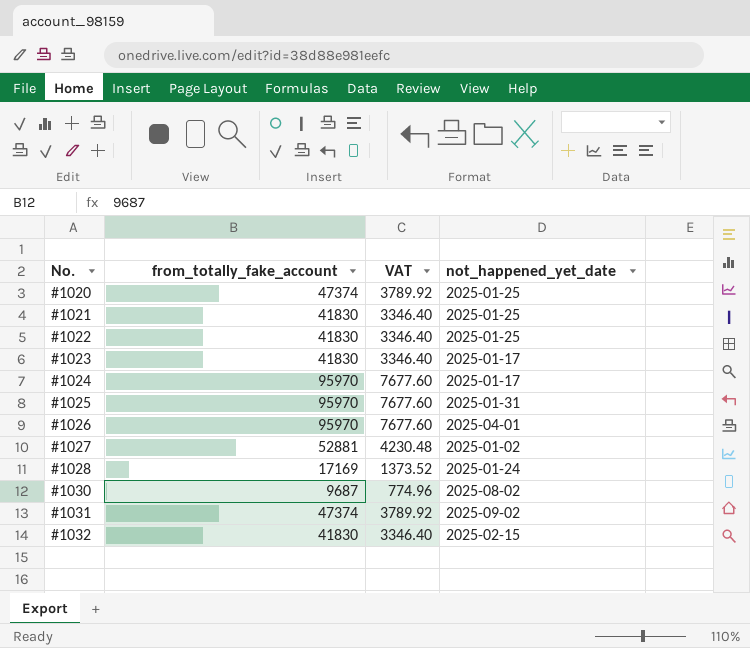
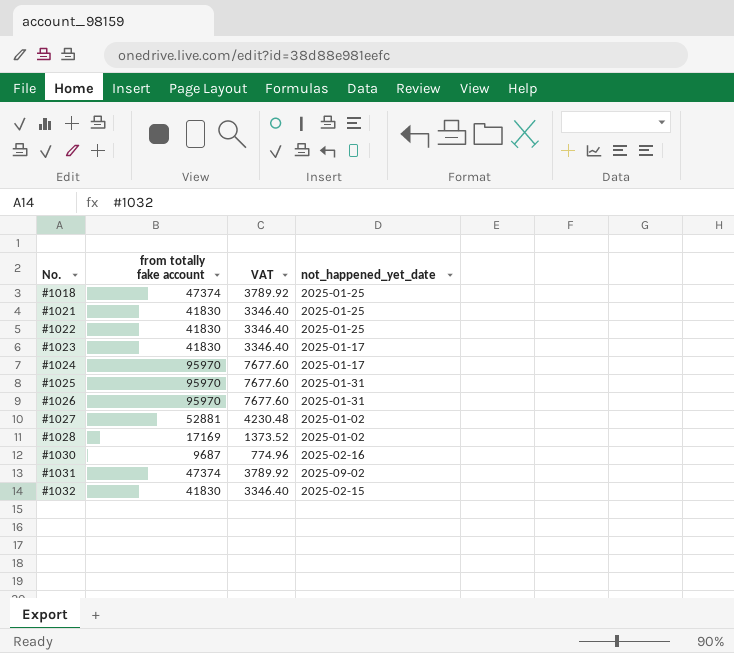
column name: from_totally_fake_account -> from totally fake account
row #1020: 47374 | 3789.92 | 2025-01-25 -> none
row #1018: none -> 47374 | 3789.92 | 2025-01-25
#1026 | not_happened_yet_date: 2025-04-01 -> 2025-01-31
#1028 | not_happened_yet_date: 2025-01-24 -> 2025-01-02
#1030 | not_happened_yet_date: 2025-08-02 -> 2025-02-16

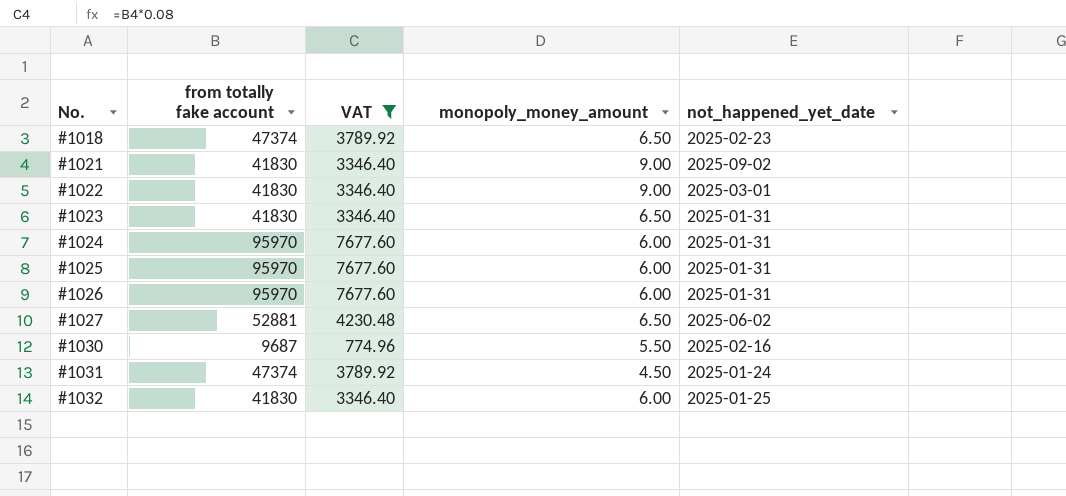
filter: none -> VAT != 1373.52
column monopoly_money_amount | position: none -> 4
#1018 | not_happened_yet_date: 2025-01-25 -> 2025-02-23
#1021 | not_happened_yet_date: 2025-01-25 -> 2025-09-02
#1022 | not_happened_yet_date: 2025-01-25 -> 2025-03-01
#1023 | not_happened_yet_date: 2025-01-17 -> 2025-01-31
#1024 | not_happened_yet_date: 2025-01-17 -> 2025-01-31
#1027 | not_happened_yet_date: 2025-01-02 -> 2025-06-02
#1031 | not_happened_yet_date: 2025-09-02 -> 2025-01-24
#1032 | not_happened_yet_date: 2025-02-15 -> 2025-01-25

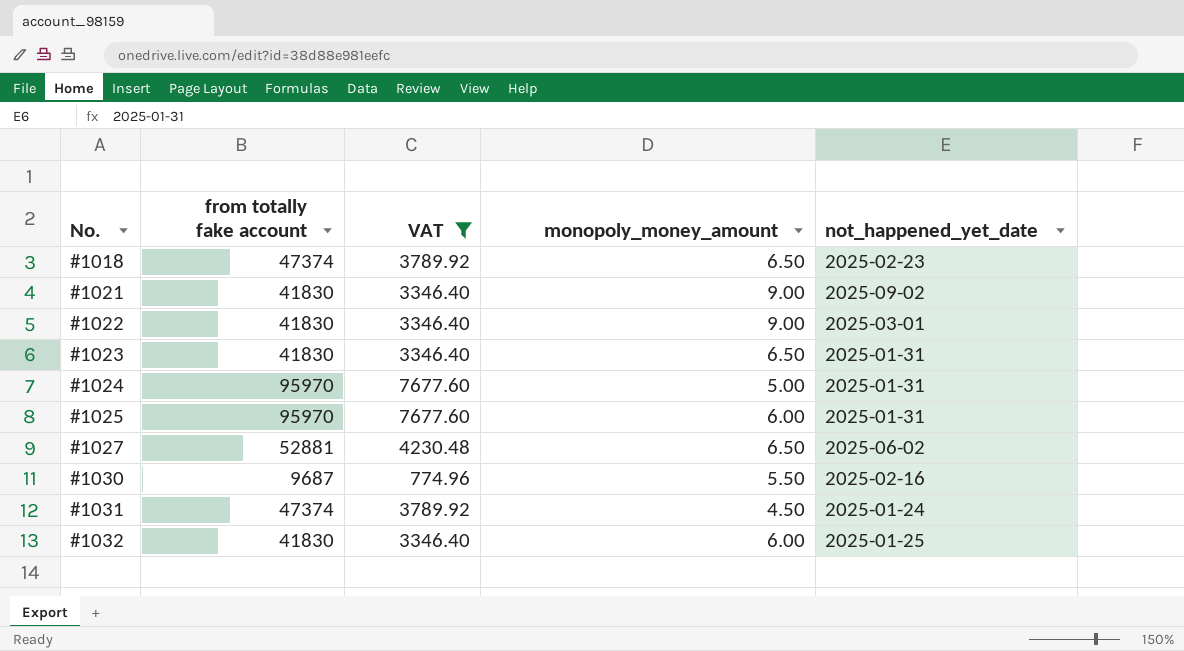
row #1026: 95970 | 7677.60 | 6.00 | 2025-01-31 -> none
#1024 | monopoly_money_amount: 6.00 -> 5.00

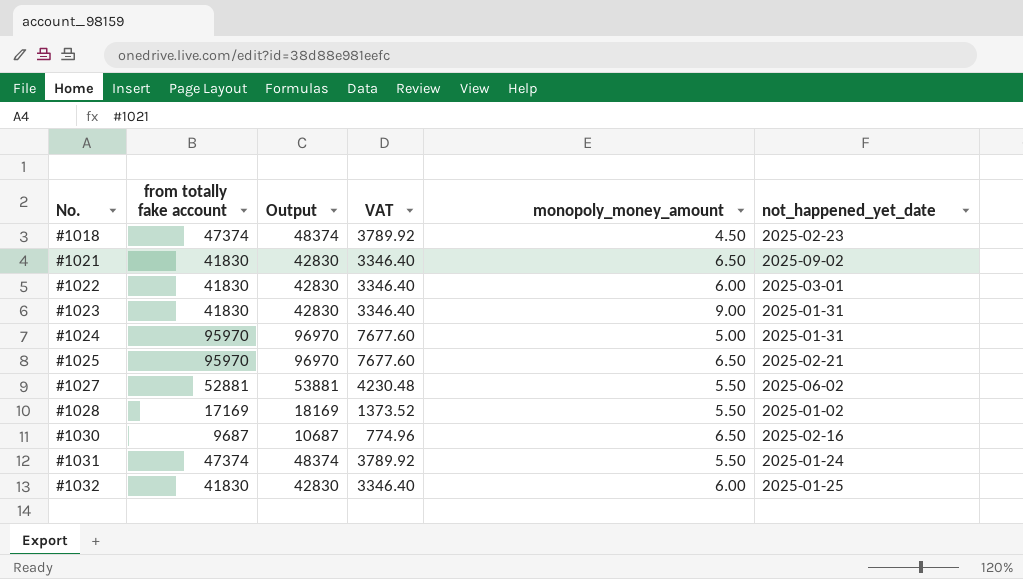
filter: VAT != 1373.52 -> none
column Output | formula: none -> [from totally fake account] + 1000
#1018 | monopoly_money_amount: 6.50 -> 4.50
#1021 | monopoly_money_amount: 9.00 -> 6.50
#1022 | monopoly_money_amount: 9.00 -> 6.00
#1023 | monopoly_money_amount: 6.50 -> 9.00
#1025 | monopoly_money_amount: 6.00 -> 6.50
#1025 | not_happened_yet_date: 2025-01-31 -> 2025-02-21
#1027 | monopoly_money_amount: 6.50 -> 5.50
#1030 | monopoly_money_amount: 5.50 -> 6.50
#1031 | monopoly_money_amount: 4.50 -> 5.50

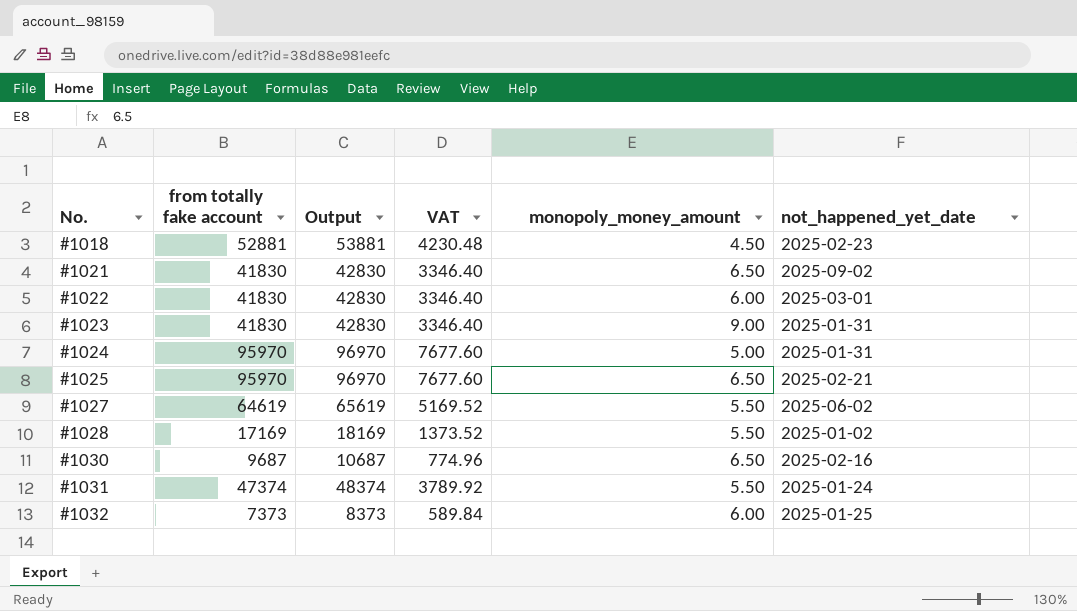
#1018 | from totally fake account: 47374 -> 52881
#1018 | Output: 48374 -> 53881
#1018 | VAT: 3789.92 -> 4230.48
#1027 | from totally fake account: 52881 -> 64619
#1027 | Output: 53881 -> 65619
#1027 | VAT: 4230.48 -> 5169.52
#1032 | from totally fake account: 41830 -> 7373
#1032 | Output: 42830 -> 8373
#1032 | VAT: 3346.40 -> 589.84

